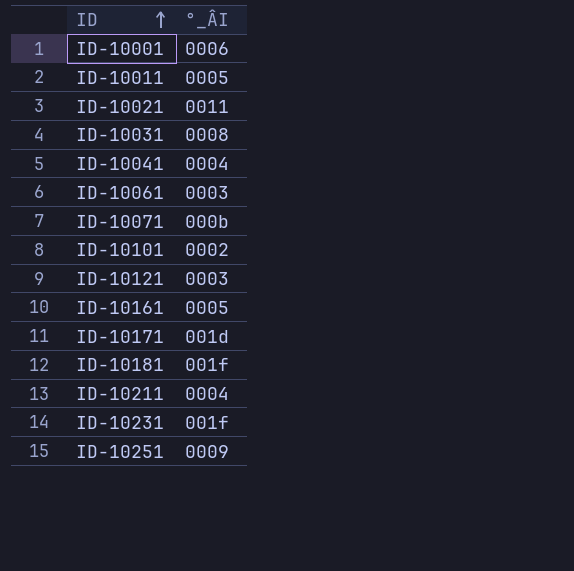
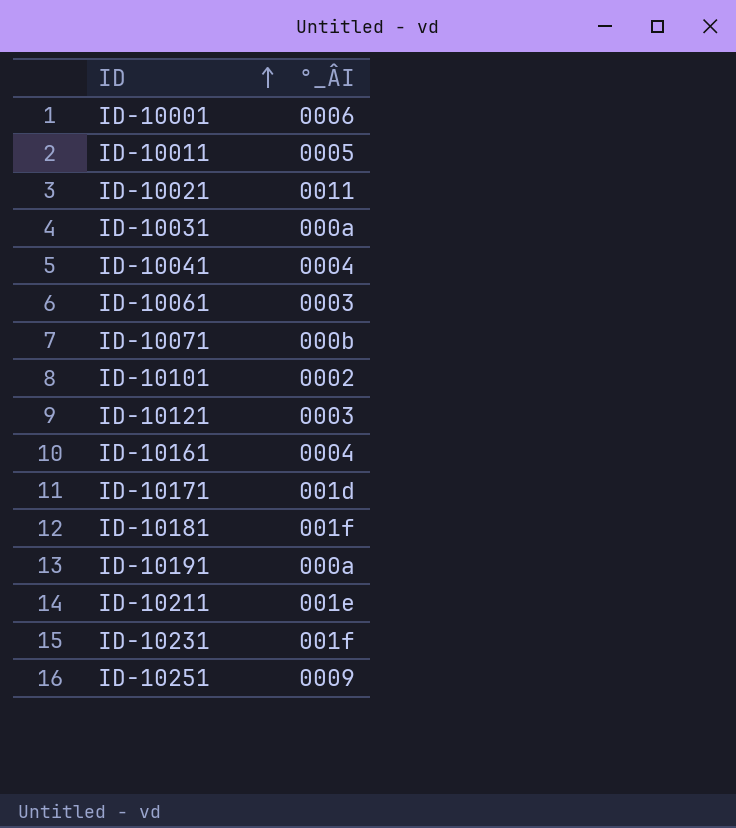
ID-10031 | °_ÂI: 0008 -> 000a
ID-10161 | °_ÂI: 0005 -> 0004
row ID-10191: none -> 000a
ID-10211 | °_ÂI: 0004 -> 001e

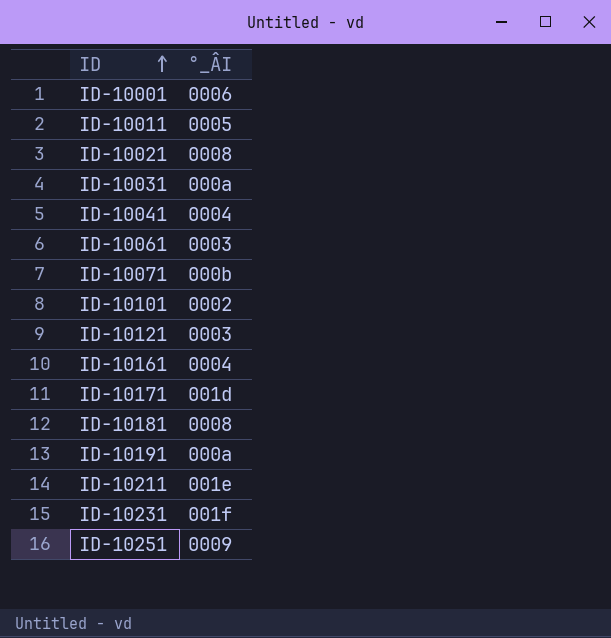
ID-10021 | °_ÂI: 0011 -> 0008
ID-10181 | °_ÂI: 001f -> 0008

